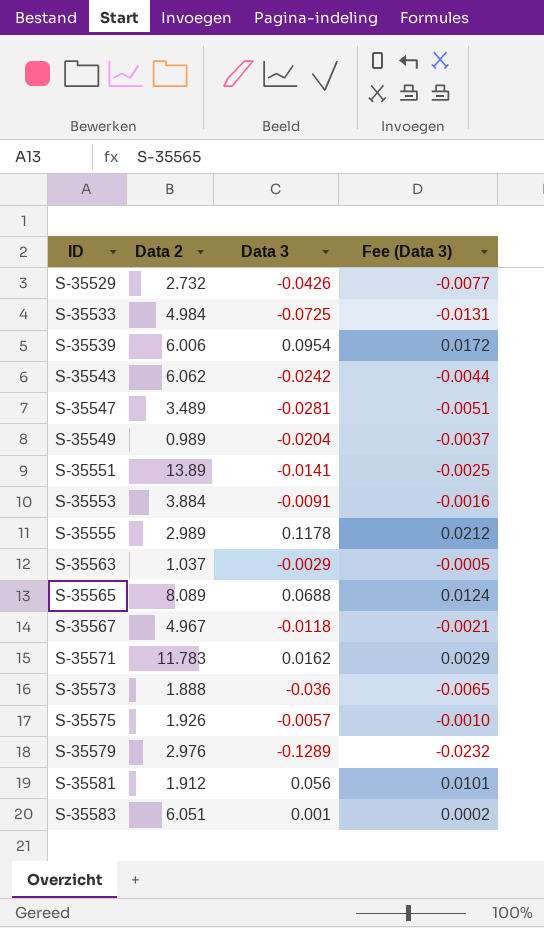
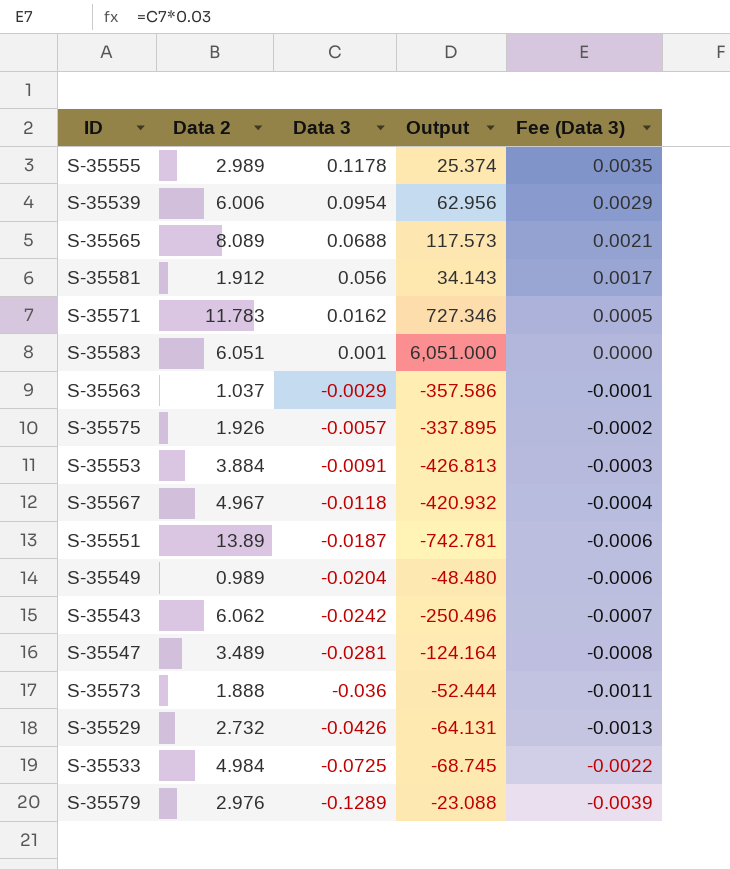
row order: ID ascending -> Data 3 descending
column Output | formula: none -> [Data 2] / [Data 3]
column Fee (Data 3) | formula: [Data 3] * 0.18 -> [Data 3] * 0.03
S-35551 | Data 3: -0.0141 -> -0.0187

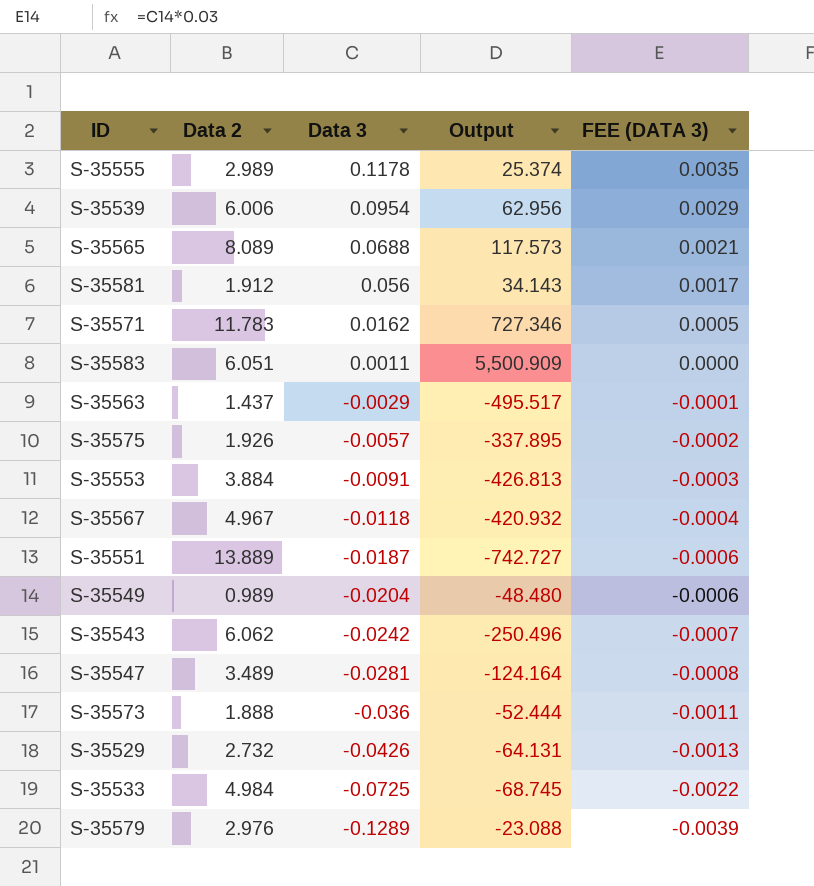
column name: Fee (Data 3) -> FEE (DATA 3)
S-35583 | Data 3: 0.001 -> 0.0011
S-35583 | Output: 6,051.000 -> 5,500.909
S-35563 | Data 2: 1.037 -> 1.437
S-35563 | Output: -357.586 -> -495.517
S-35551 | Data 2: 13.89 -> 13.889
S-35551 | Output: -742.781 -> -742.727

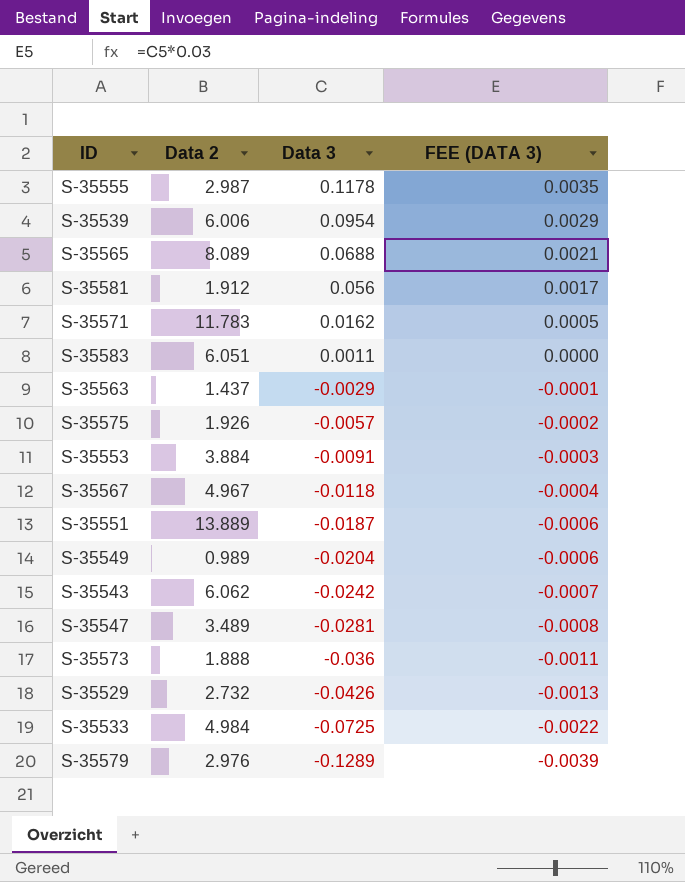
column Output | formula: [Data 2] / [Data 3] -> none
S-35555 | Data 2: 2.989 -> 2.987

